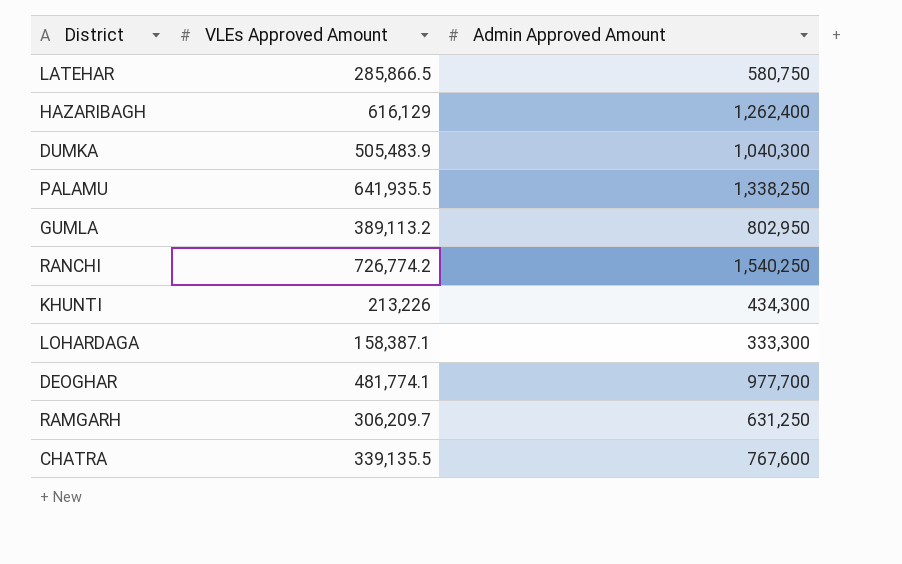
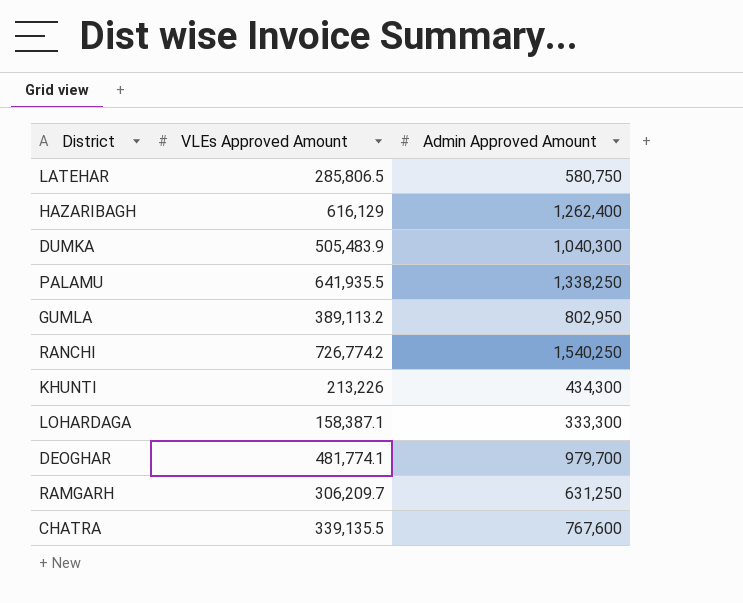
LATEHAR | VLEs Approved Amount: 285,866.5 -> 285,806.5
DEOGHAR | Admin Approved Amount: 977,700 -> 979,700

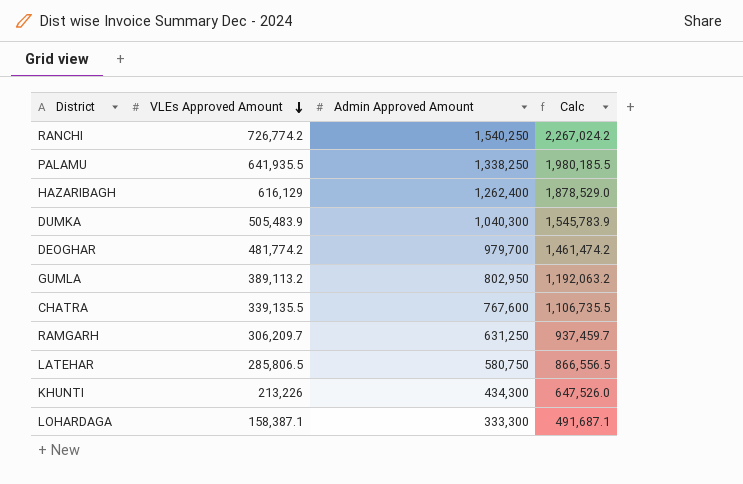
row order: none -> VLEs Approved Amount descending
column Calc | formula: none -> [VLEs Approved Amount] + [Admin Approved Amount]
DEOGHAR | VLEs Approved Amount: 481,774.1 -> 481,774.2

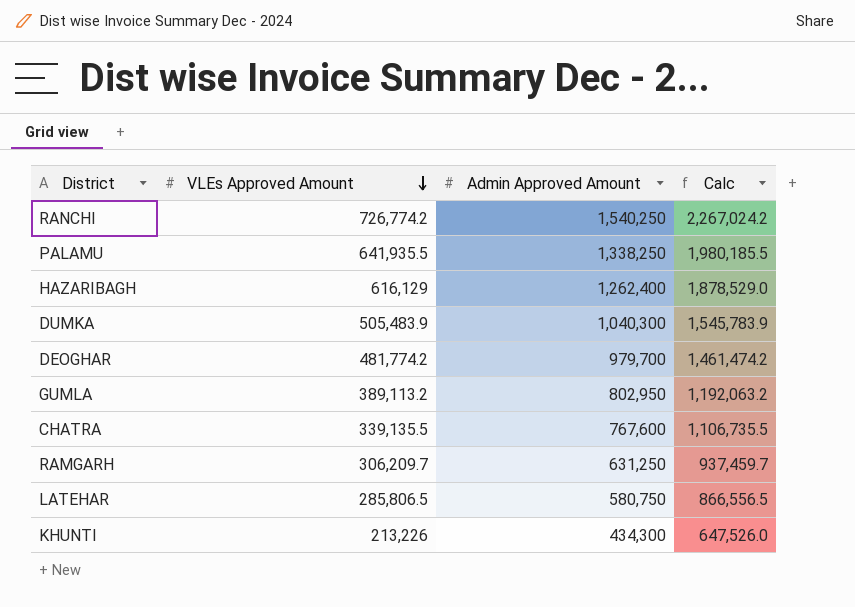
row LOHARDAGA: 158,387.1 | 333,300 | 491,687.1 -> none

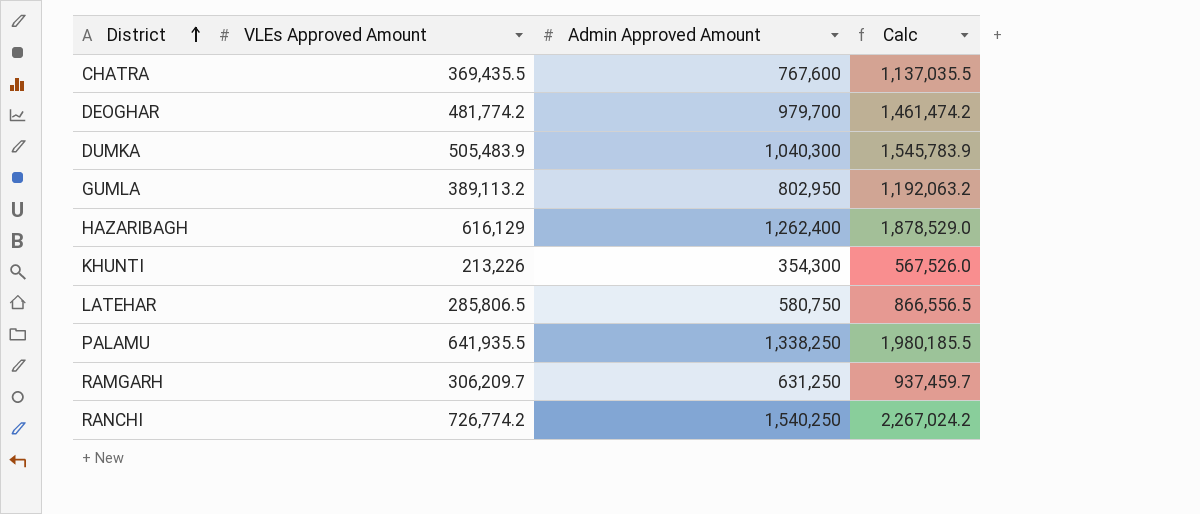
row order: VLEs Approved Amount descending -> District ascending
CHATRA | VLEs Approved Amount: 339,135.5 -> 369,435.5
CHATRA | Calc: 1,106,735.5 -> 1,137,035.5
KHUNTI | Admin Approved Amount: 434,300 -> 354,300
KHUNTI | Calc: 647,526.0 -> 567,526.0

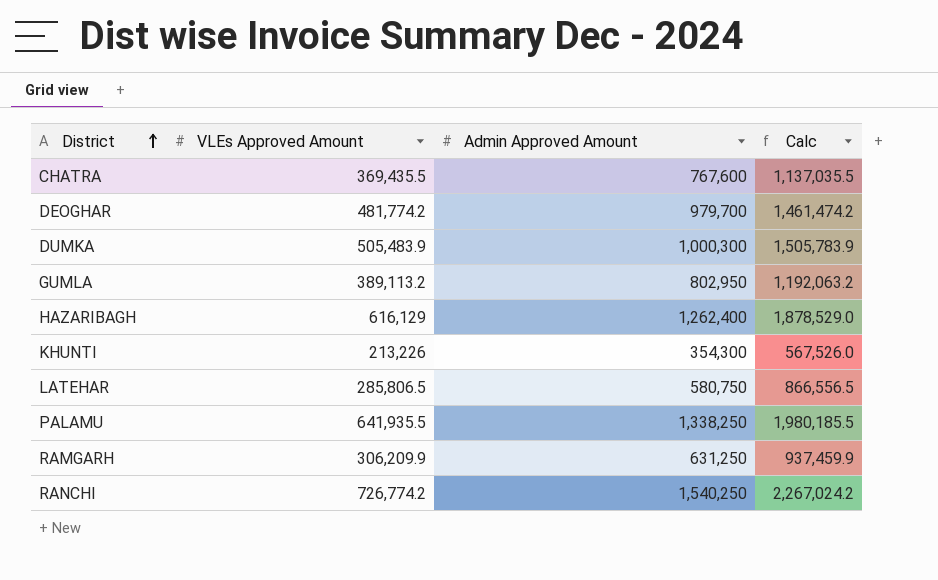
DUMKA | Admin Approved Amount: 1,040,300 -> 1,000,300
DUMKA | Calc: 1,545,783.9 -> 1,505,783.9
RAMGARH | VLEs Approved Amount: 306,209.7 -> 306,209.9
RAMGARH | Calc: 937,459.7 -> 937,459.9

